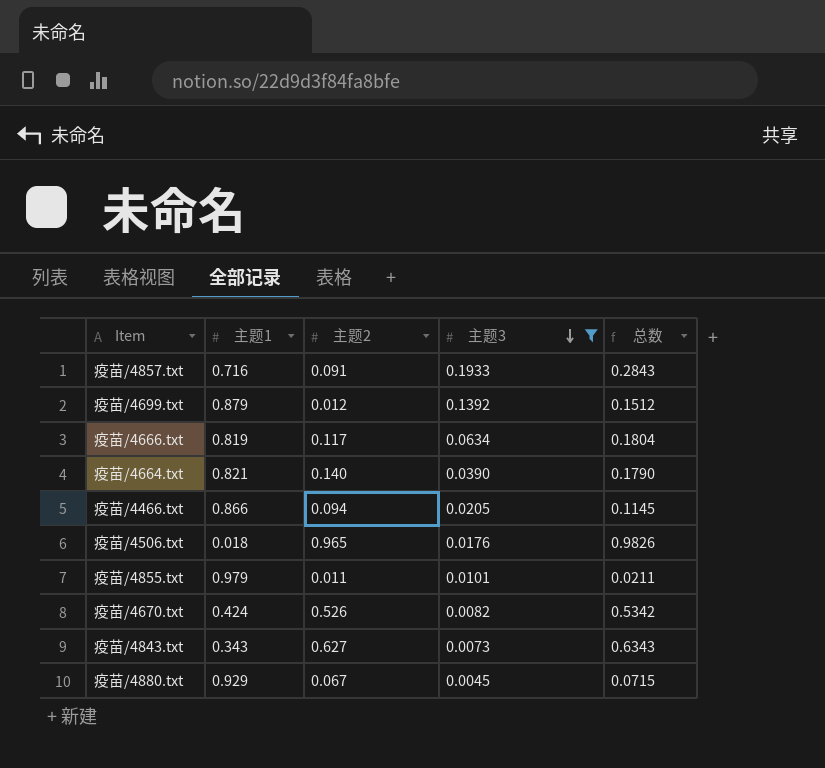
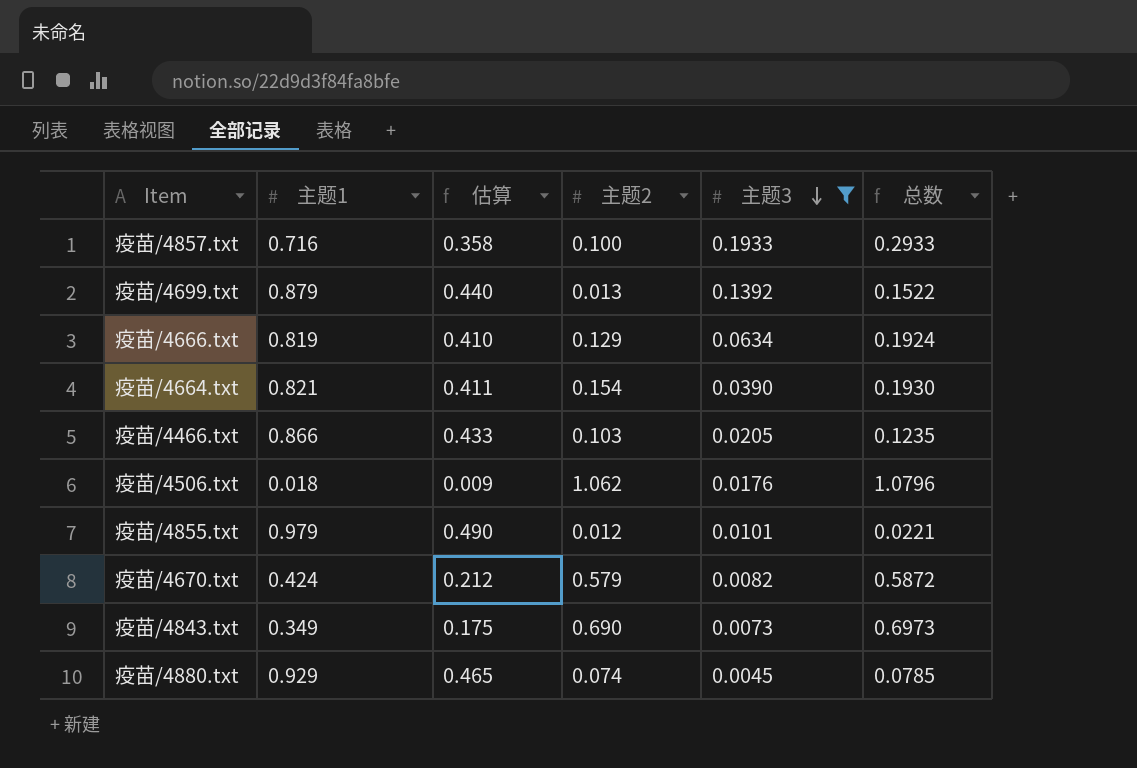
column 估算 | formula: none -> [主题1] * 0.5
疫苗/4857.txt | 主题2: 0.091 -> 0.100
疫苗/4857.txt | 总数: 0.2843 -> 0.2933
疫苗/4699.txt | 主题2: 0.012 -> 0.013
疫苗/4699.txt | 总数: 0.1512 -> 0.1522
疫苗/4666.txt | 主题2: 0.117 -> 0.129
疫苗/4666.txt | 总数: 0.1804 -> 0.1924
疫苗/4664.txt | 主题2: 0.140 -> 0.154
疫苗/4664.txt | 总数: 0.1790 -> 0.1930
疫苗/4466.txt | 主题2: 0.094 -> 0.103
疫苗/4466.txt | 总数: 0.1145 -> 0.1235
疫苗/4506.txt | 主题2: 0.965 -> 1.062
疫苗/4506.txt | 总数: 0.9826 -> 1.0796
疫苗/4855.txt | 主题2: 0.011 -> 0.012
疫苗/4855.txt | 总数: 0.0211 -> 0.0221
疫苗/4670.txt | 主题2: 0.526 -> 0.579
疫苗/4670.txt | 总数: 0.5342 -> 0.5872
疫苗/4843.txt | 主题1: 0.343 -> 0.349
疫苗/4843.txt | 主题2: 0.627 -> 0.690
疫苗/4843.txt | 总数: 0.6343 -> 0.6973
疫苗/4880.txt | 主题2: 0.067 -> 0.074
疫苗/4880.txt | 总数: 0.0715 -> 0.0785

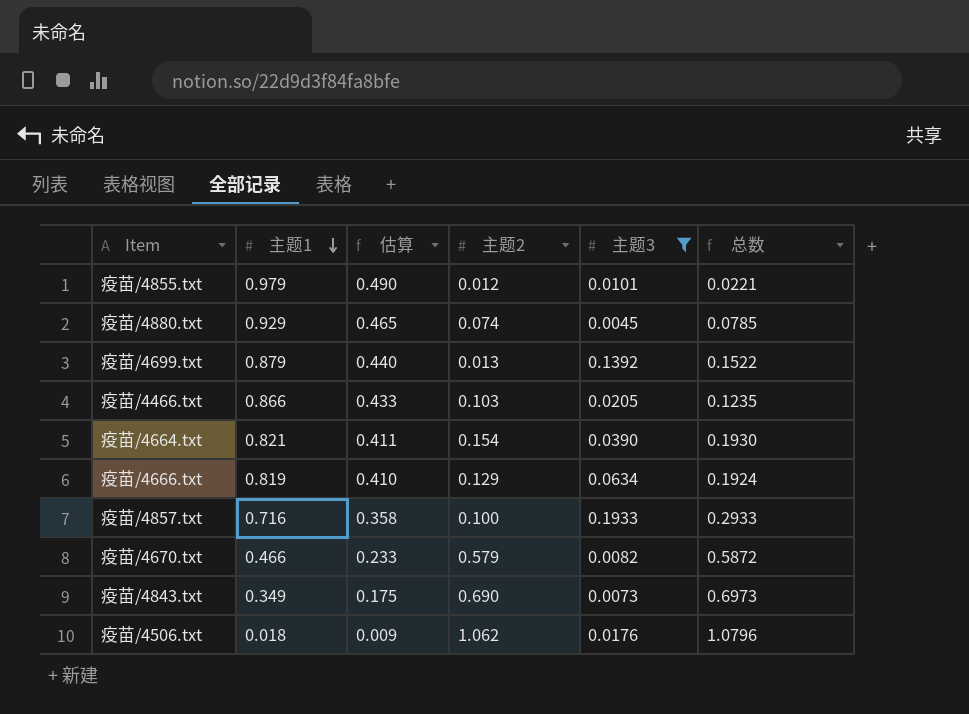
row order: 主题3 descending -> 主题1 descending
疫苗/4670.txt | 主题1: 0.424 -> 0.466
疫苗/4670.txt | 估算: 0.212 -> 0.233

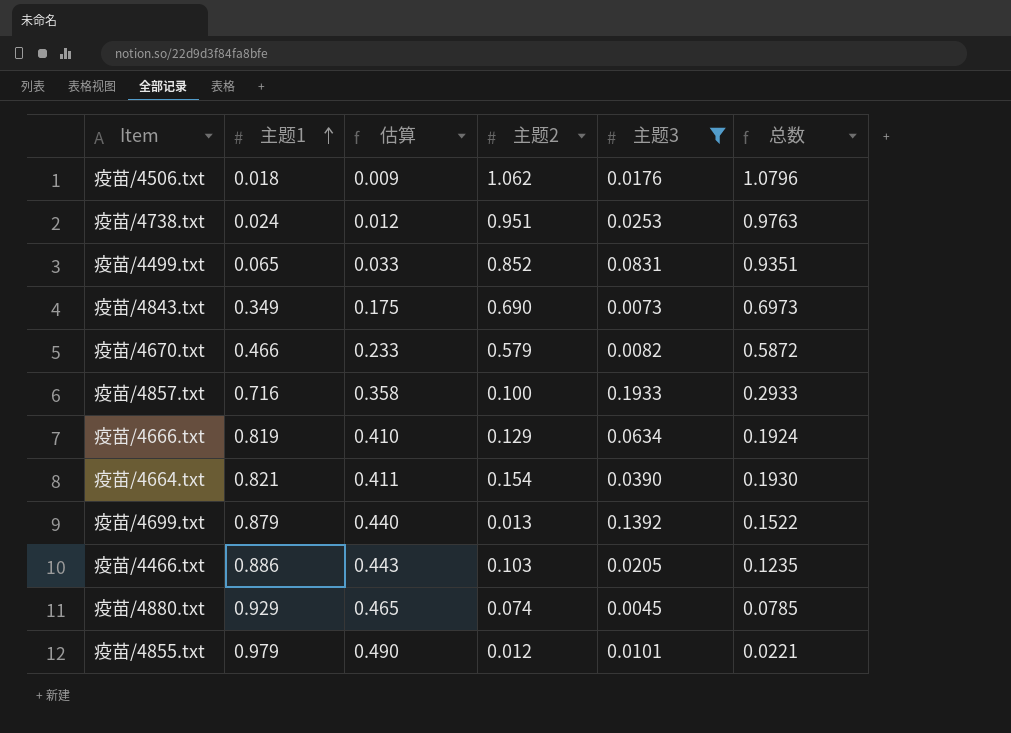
row order: 主题1 descending -> 主题1 ascending
row 疫苗/4738.txt: none -> 0.024 | 0.012 | 0.951 | 0.0253 | 0.9763
row 疫苗/4499.txt: none -> 0.065 | 0.033 | 0.852 | 0.0831 | 0.9351
疫苗/4466.txt | 主题1: 0.866 -> 0.886
疫苗/4466.txt | 估算: 0.433 -> 0.443

